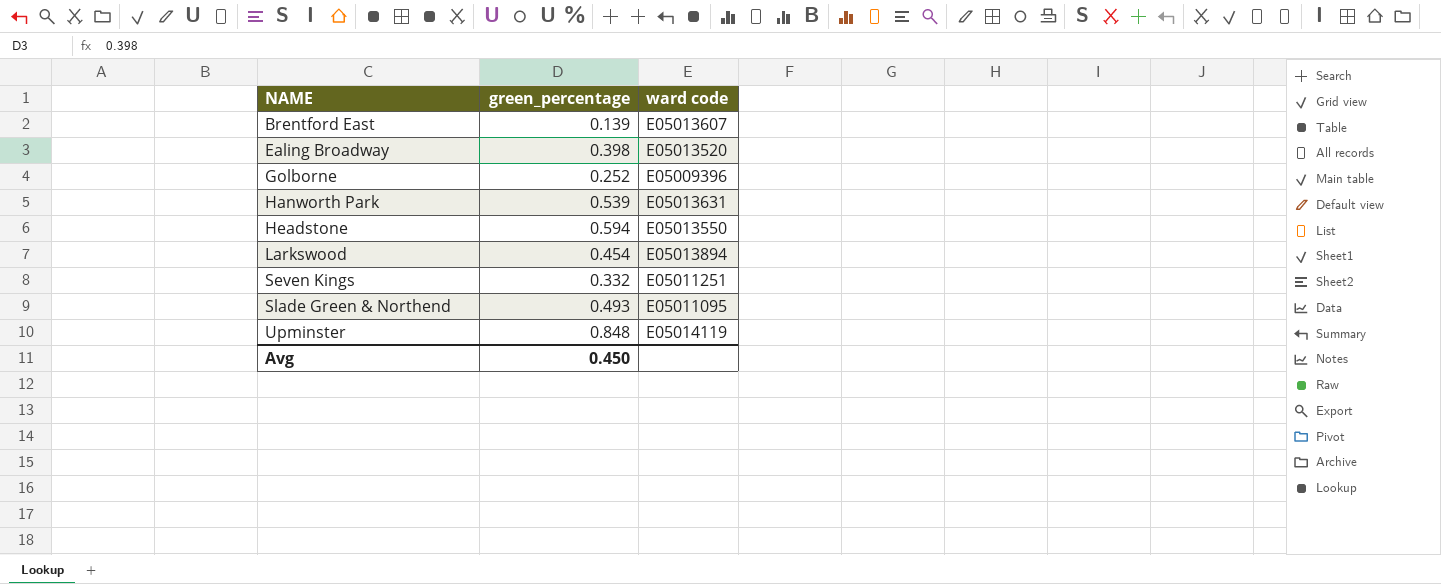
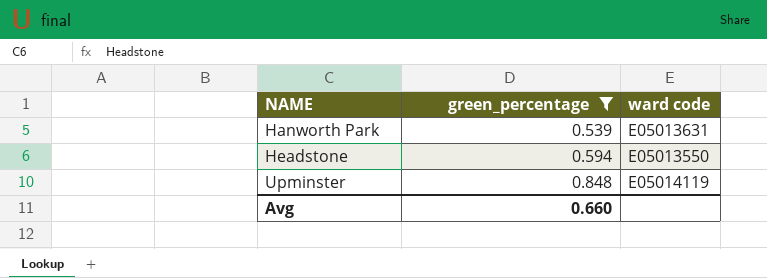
filter: none -> green_percentage >= 0.539
Avg | green_percentage: 0.450 -> 0.660

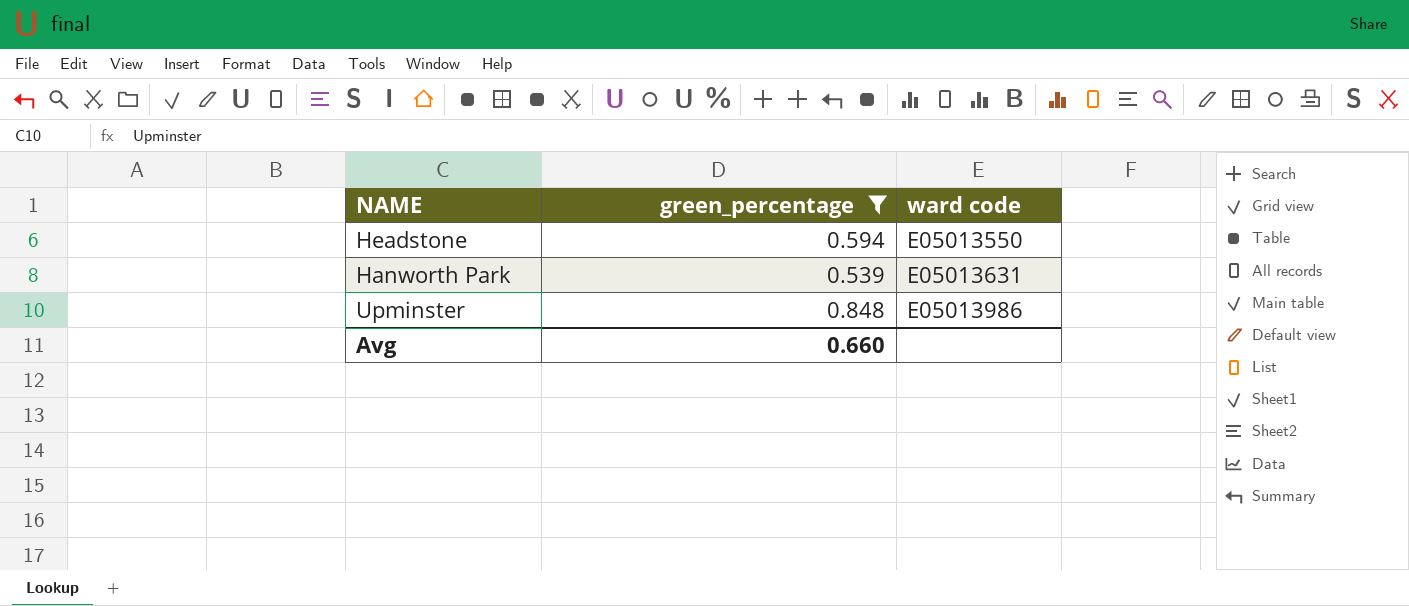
row order: NAME ascending -> ward code ascending
Upminster | ward code: E05014119 -> E05013986

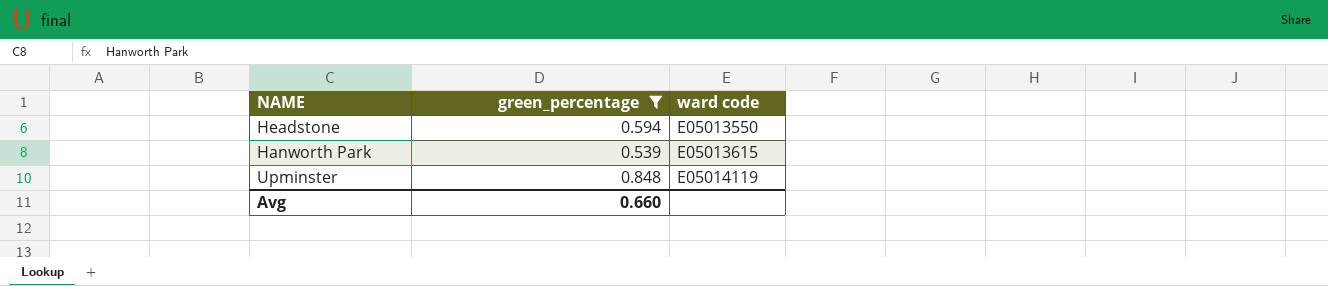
Hanworth Park | ward code: E05013631 -> E05013615
Upminster | ward code: E05013986 -> E05014119

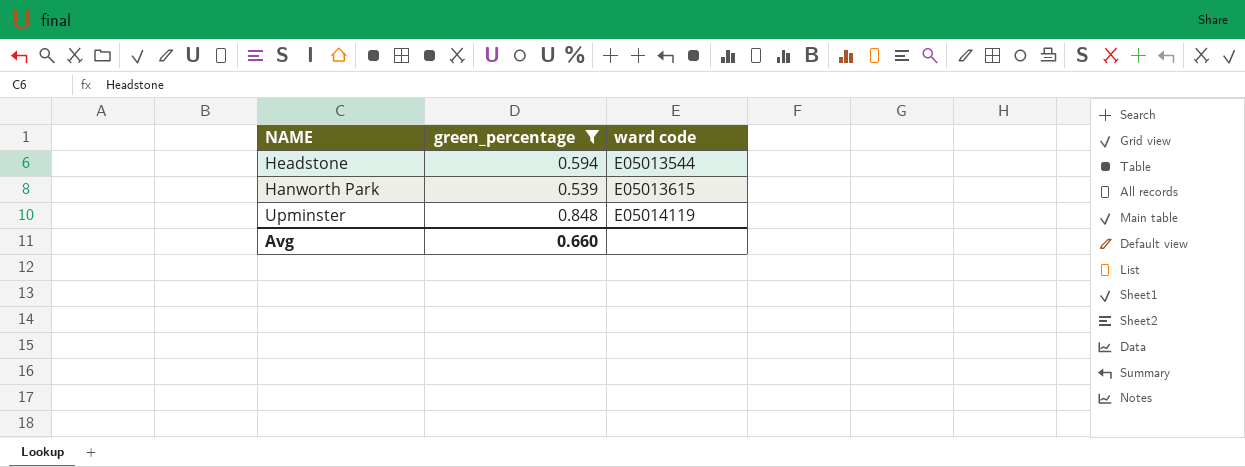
Headstone | ward code: E05013550 -> E05013544

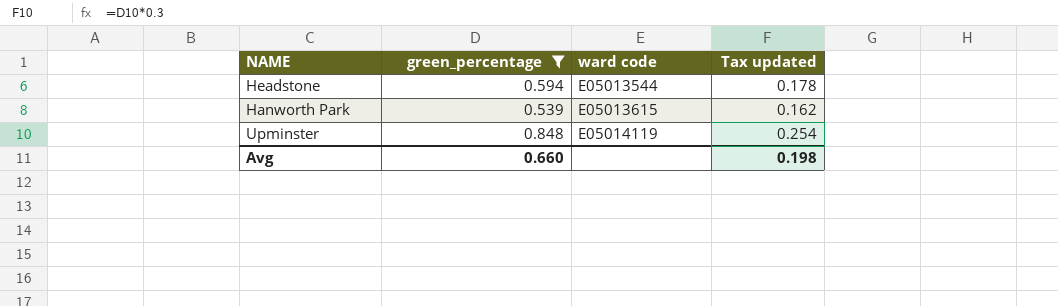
column Tax updated | formula: none -> [green_percentage] * 0.3

